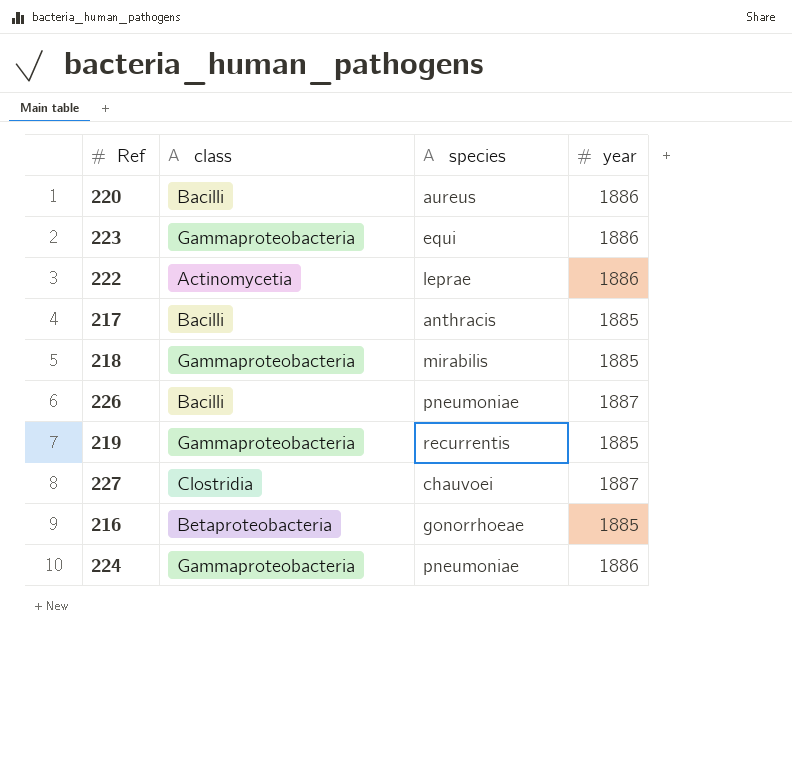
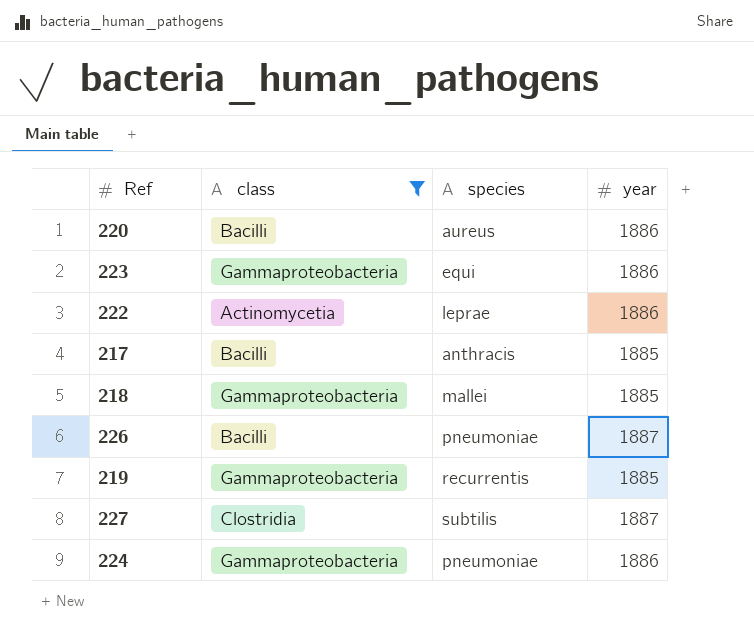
filter: none -> class != Betaproteobacteria
218 | species: mirabilis -> mallei
227 | species: chauvoei -> subtilis

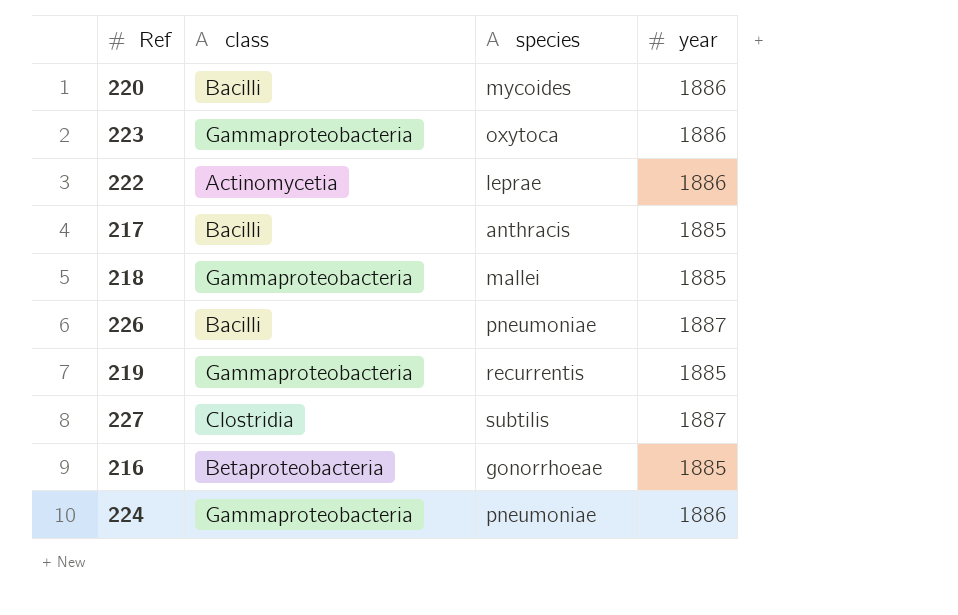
filter: class != Betaproteobacteria -> none
220 | species: aureus -> mycoides
223 | species: equi -> oxytoca

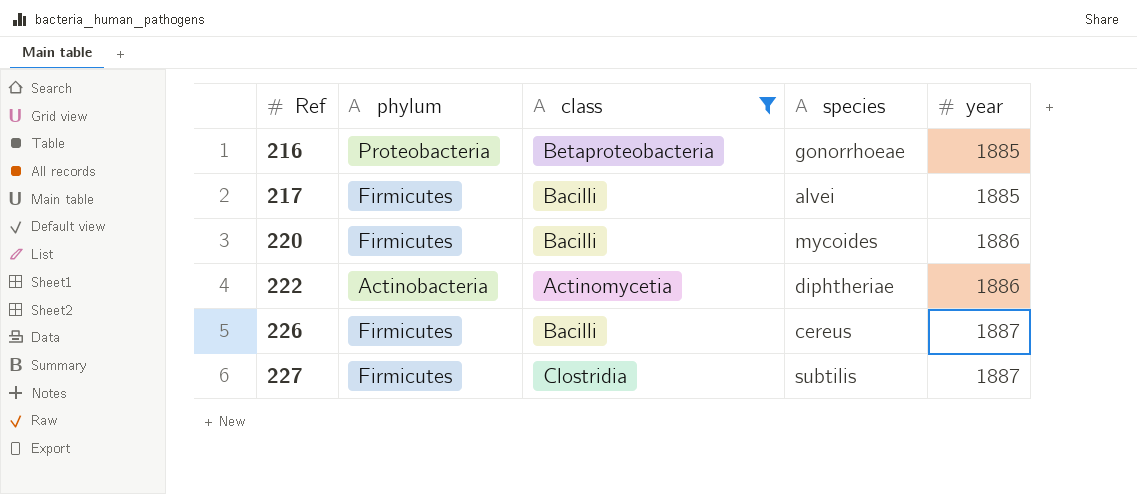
filter: none -> class != Gammaproteobacteria
row order: none -> Ref ascending
column phylum | position: none -> 2
217 | species: anthracis -> alvei
222 | species: leprae -> diphtheriae
226 | species: pneumoniae -> cereus

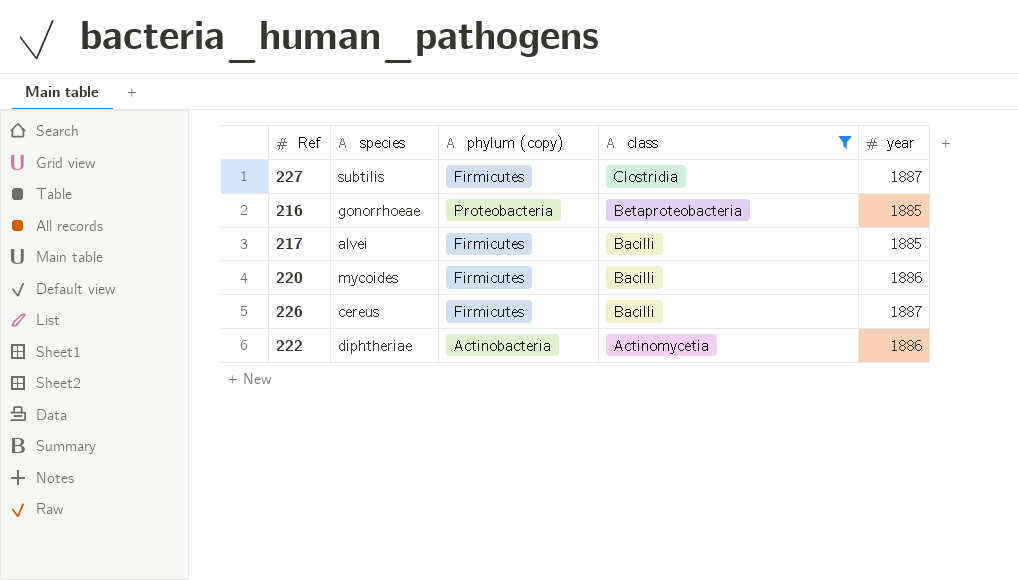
row order: Ref ascending -> class descending
column species | position: 4 -> 2
column name: phylum -> phylum (copy)

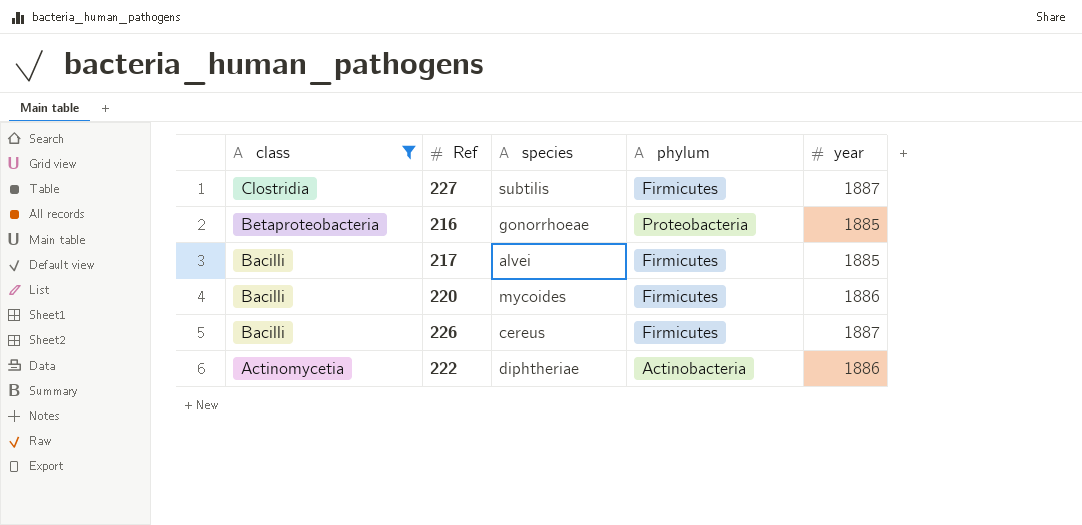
column class | position: 4 -> 1
column name: phylum (copy) -> phylum

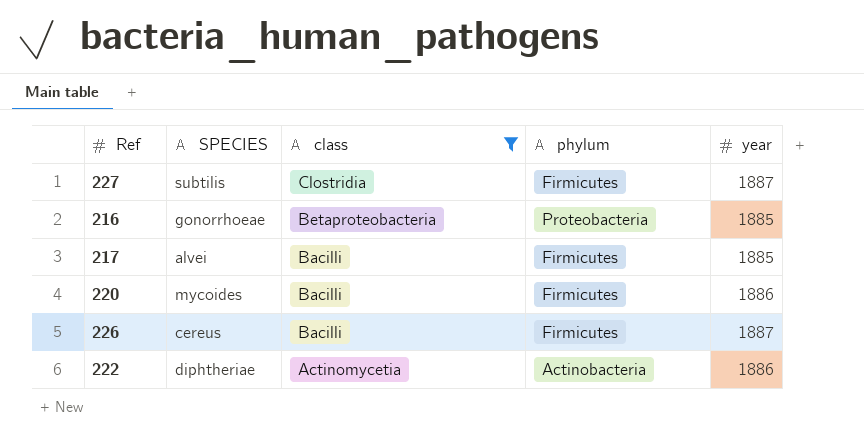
column name: species -> SPECIES
column class | position: 1 -> 3

